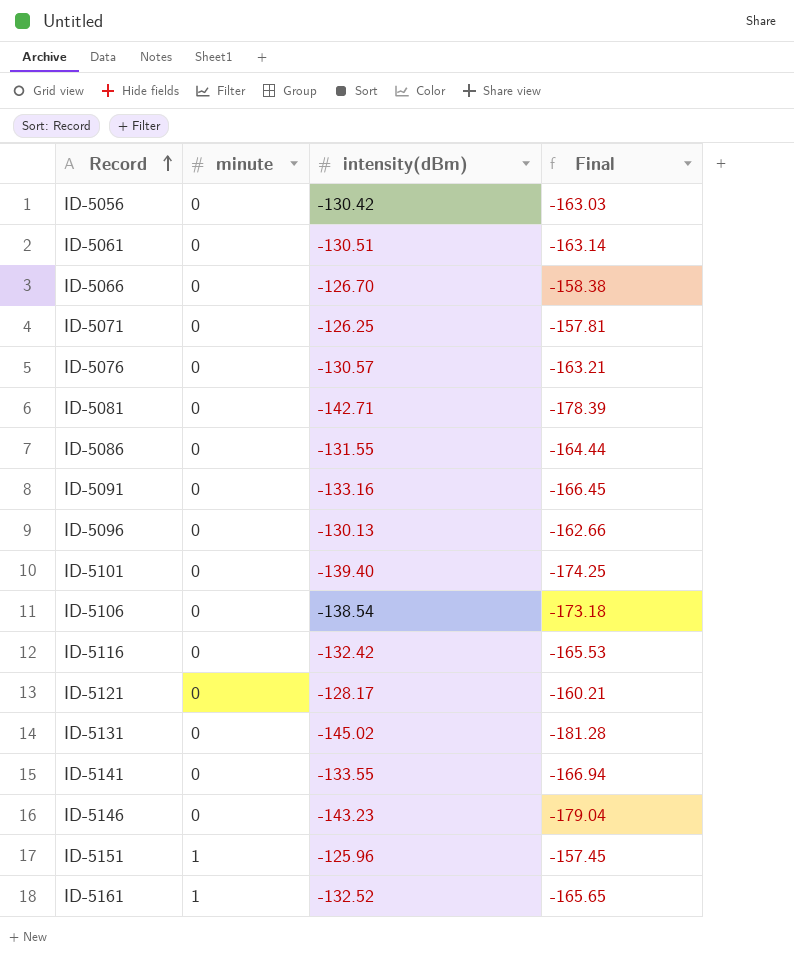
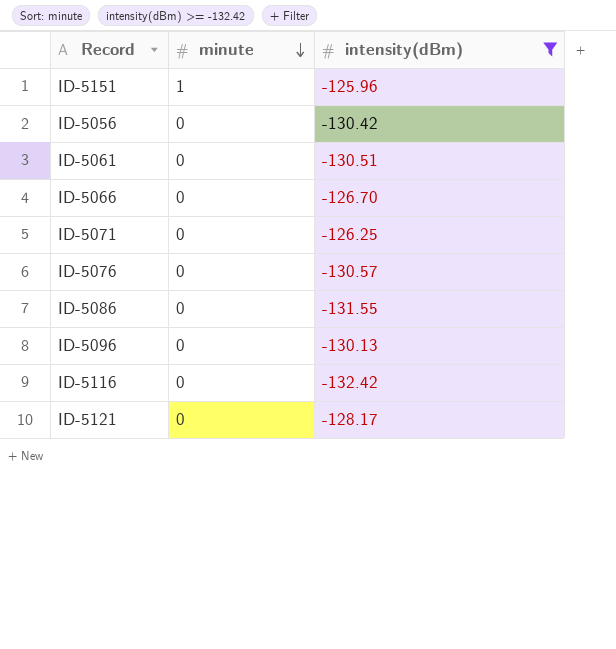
filter: none -> intensity(dBm) >= -132.42
row order: Record ascending -> minute descending
column Final | formula: [intensity(dBm)] * 1.25 -> none

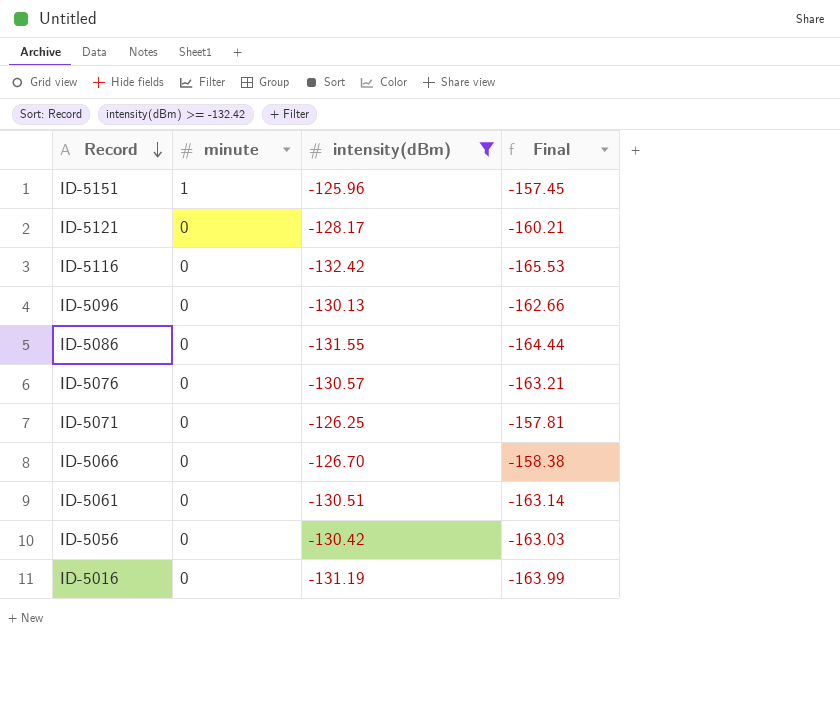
row order: minute descending -> Record descending
column Final | formula: none -> [intensity(dBm)] * 1.25
row ID-5016: none -> 0 | -131.19 | -163.99

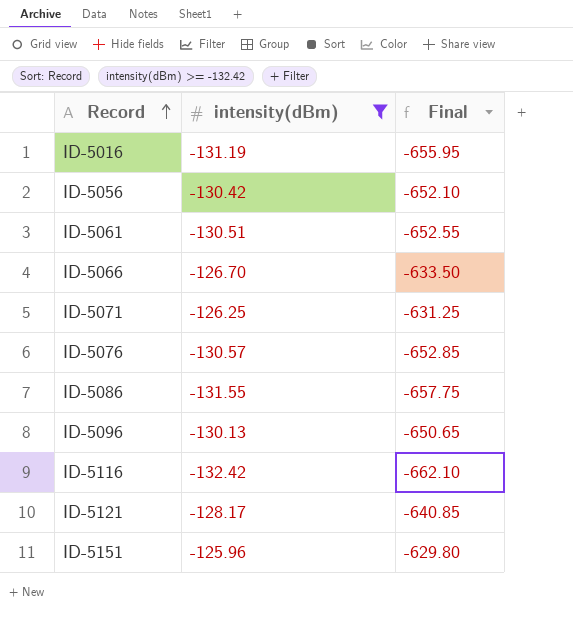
row order: Record descending -> Record ascending
column minute | position: 2 -> none
column Final | formula: [intensity(dBm)] * 1.25 -> [intensity(dBm)] * 5

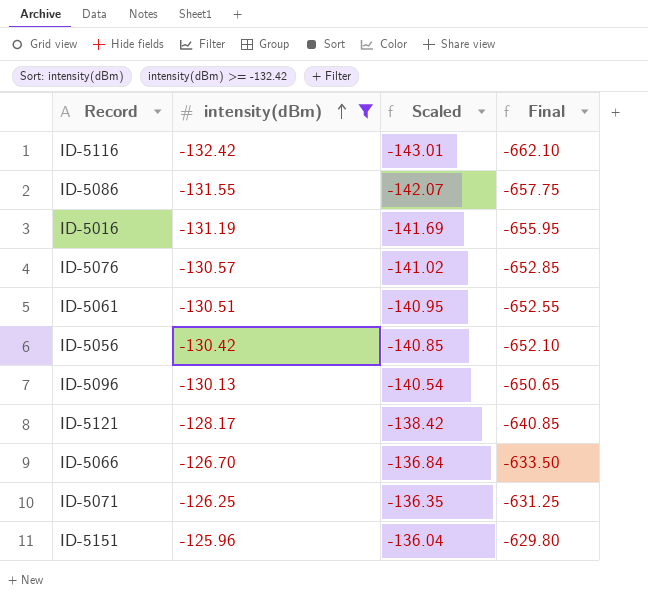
row order: Record ascending -> intensity(dBm) ascending
column Scaled | formula: none -> [intensity(dBm)] * 1.08

